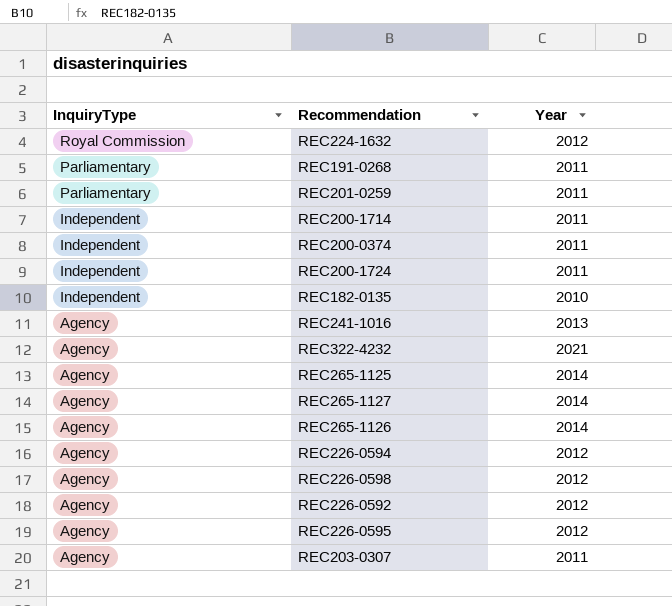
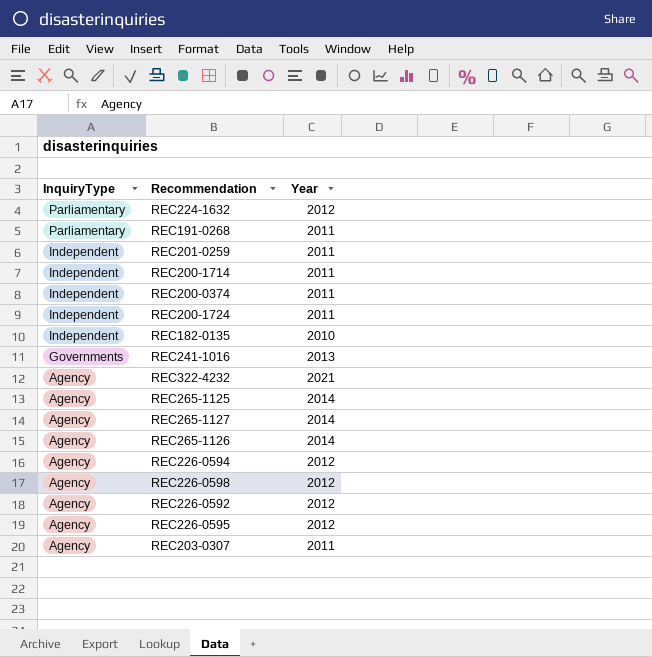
REC224-1632 | InquiryType: Royal Commission -> Parliamentary
REC201-0259 | InquiryType: Parliamentary -> Independent
REC241-1016 | InquiryType: Agency -> Governments

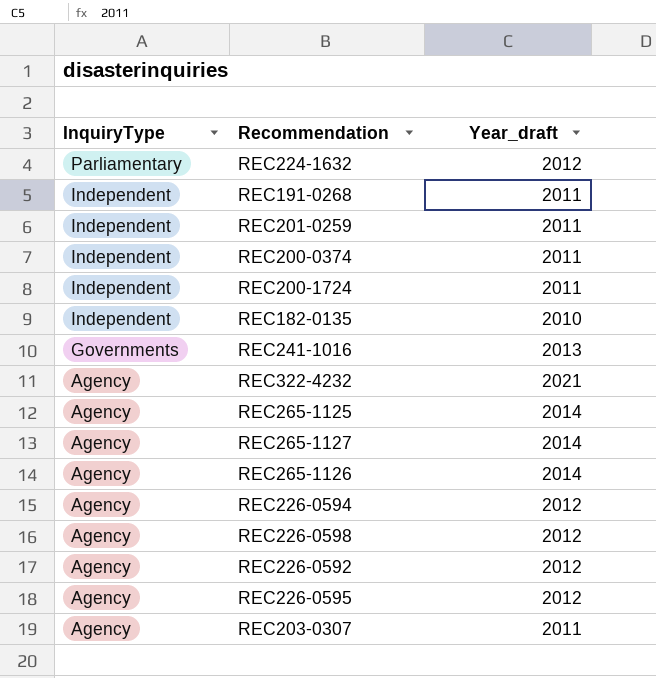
column name: Year -> Year_draft
row REC200-1714: Independent | 2011 -> none
REC191-0268 | InquiryType: Parliamentary -> Independent

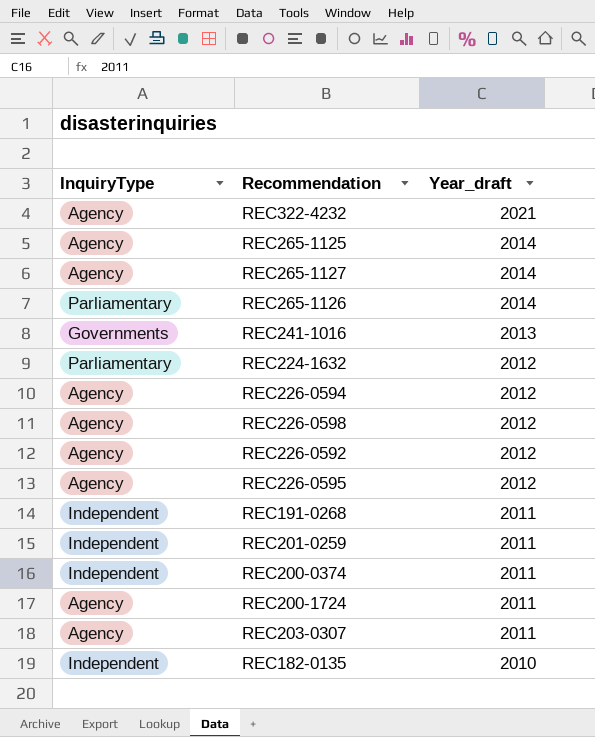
row order: InquiryType descending -> Year_draft descending
REC265-1126 | InquiryType: Agency -> Parliamentary
REC200-1724 | InquiryType: Independent -> Agency

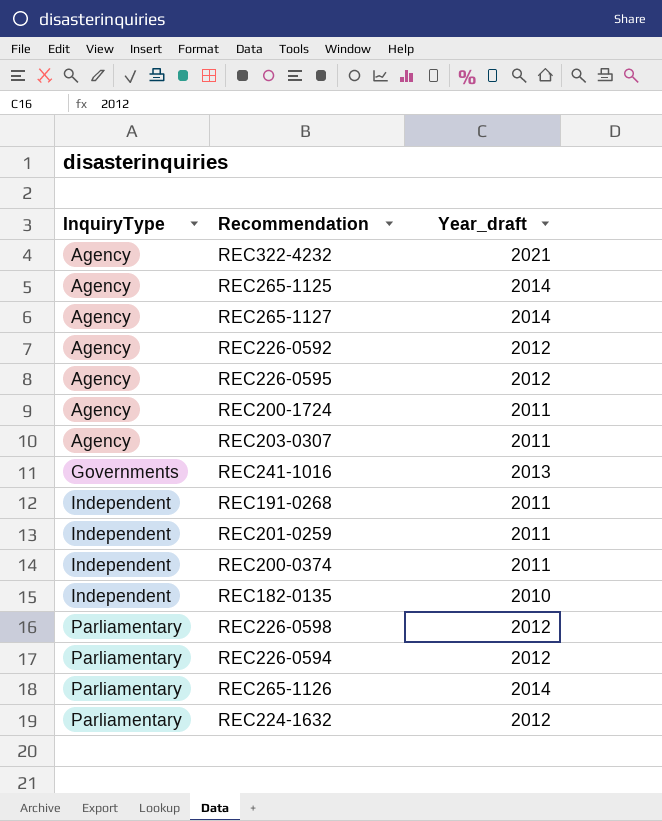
row order: Year_draft descending -> InquiryType ascending
REC226-0598 | InquiryType: Agency -> Parliamentary
REC226-0594 | InquiryType: Agency -> Parliamentary

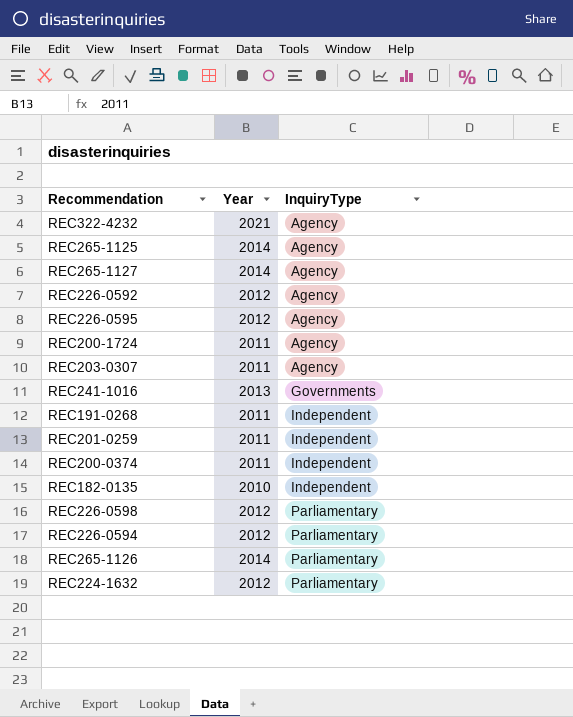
column name: Year_draft -> Year
column InquiryType | position: 1 -> 3

